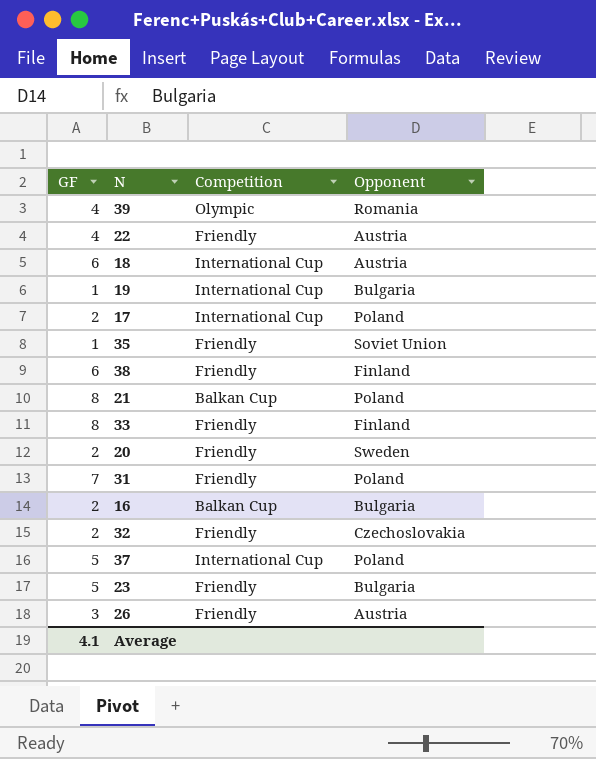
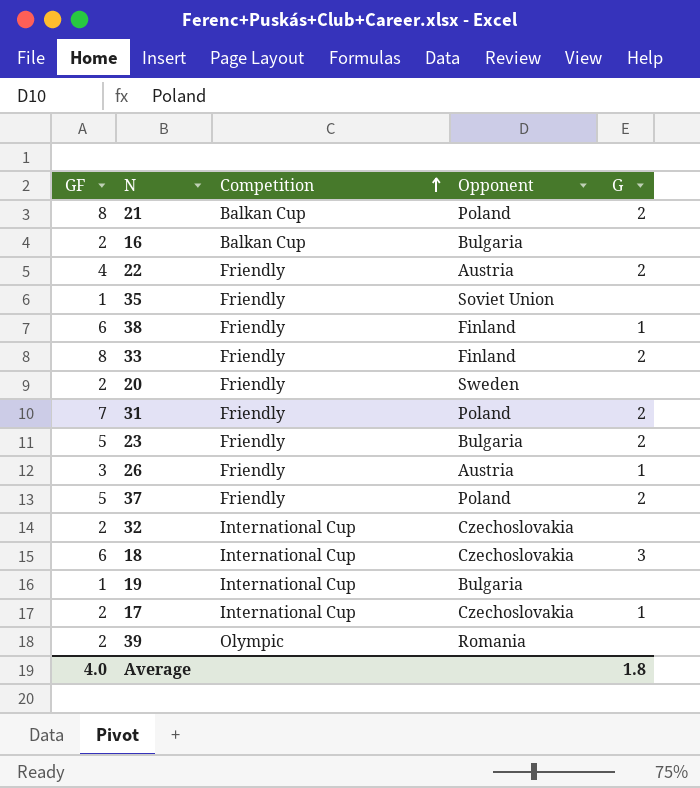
row order: none -> Competition ascending
column G | position: none -> 5
37 | Competition: International Cup -> Friendly
32 | Competition: Friendly -> International Cup
18 | Opponent: Austria -> Czechoslovakia
17 | Opponent: Poland -> Czechoslovakia
39 | GF: 4 -> 2
Average | GF: 4.1 -> 4.0

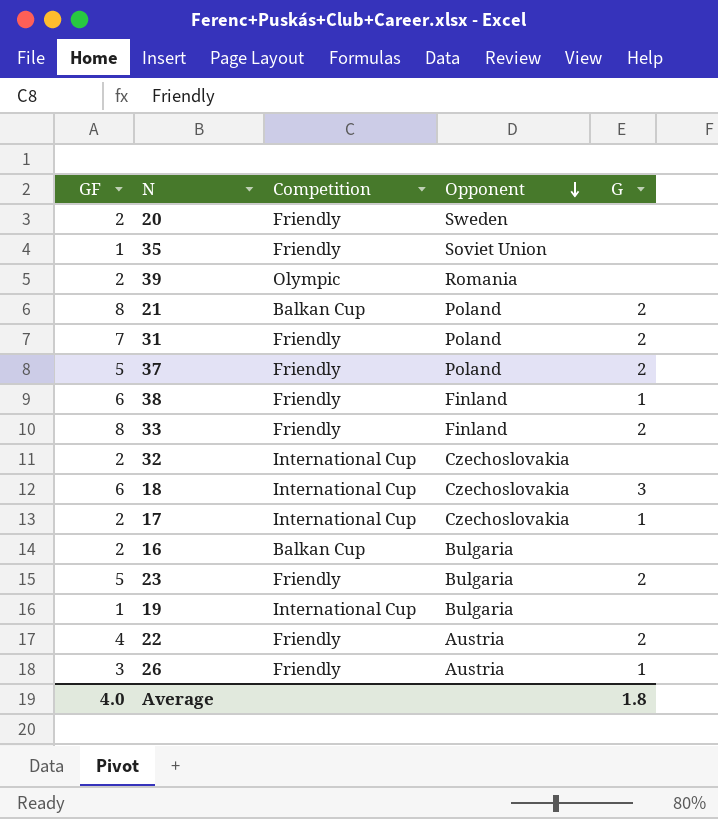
row order: Competition ascending -> Opponent descending

